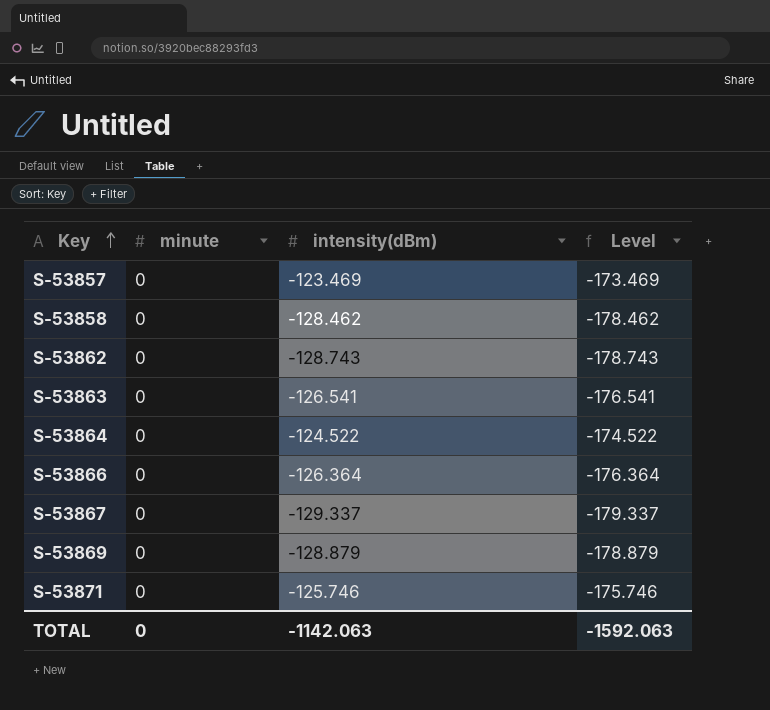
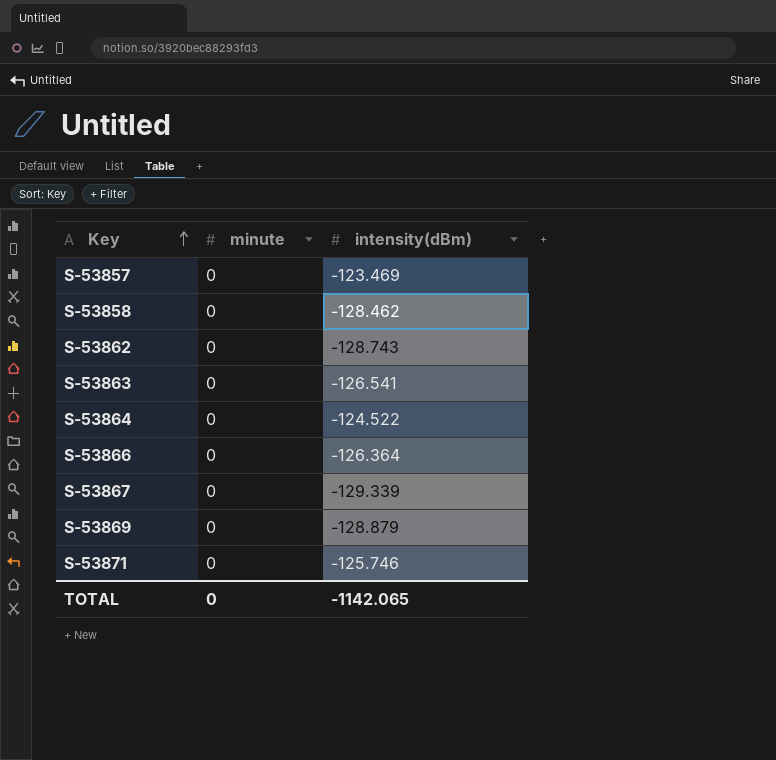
column Level | formula: [intensity(dBm)] - 50 -> none
S-53867 | intensity(dBm): -129.337 -> -129.339
TOTAL | intensity(dBm): -1142.063 -> -1142.065

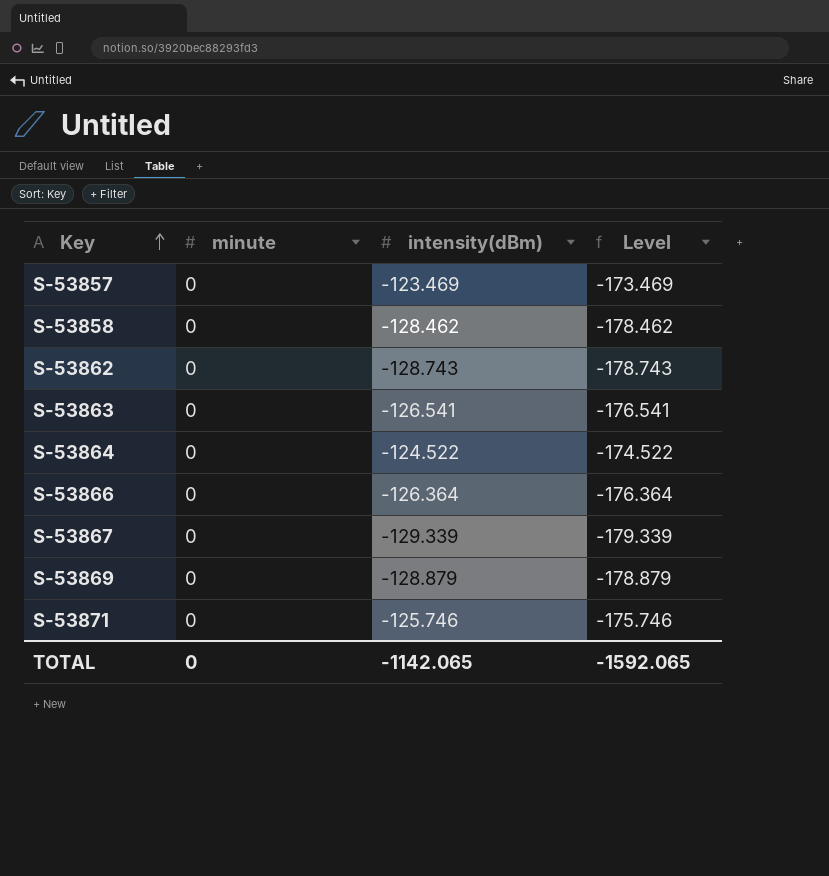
column Level | formula: none -> [intensity(dBm)] - 50

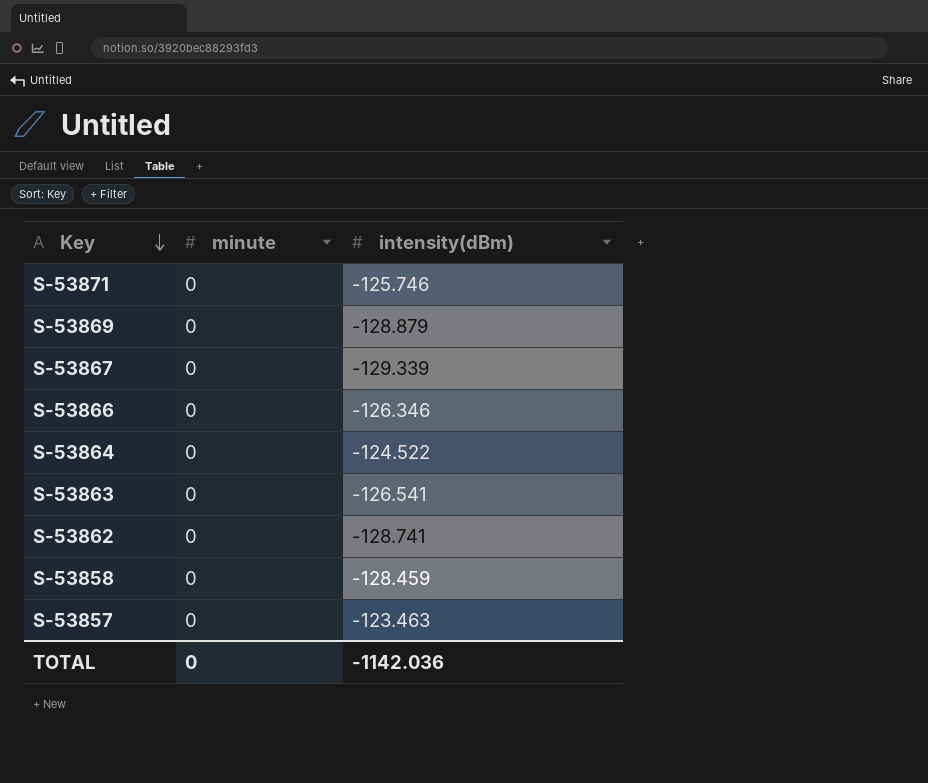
row order: Key ascending -> Key descending
column Level | formula: [intensity(dBm)] - 50 -> none
S-53866 | intensity(dBm): -126.364 -> -126.346
S-53862 | intensity(dBm): -128.743 -> -128.741
S-53858 | intensity(dBm): -128.462 -> -128.459
S-53857 | intensity(dBm): -123.469 -> -123.463
TOTAL | intensity(dBm): -1142.065 -> -1142.036

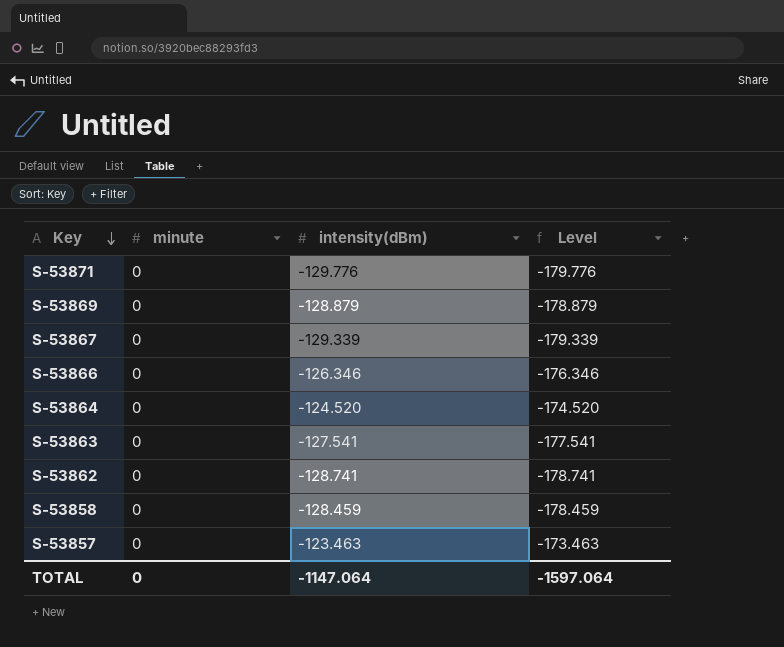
column Level | formula: none -> [intensity(dBm)] - 50
S-53871 | intensity(dBm): -125.746 -> -129.776
S-53864 | intensity(dBm): -124.522 -> -124.520
S-53863 | intensity(dBm): -126.541 -> -127.541
TOTAL | intensity(dBm): -1142.036 -> -1147.064

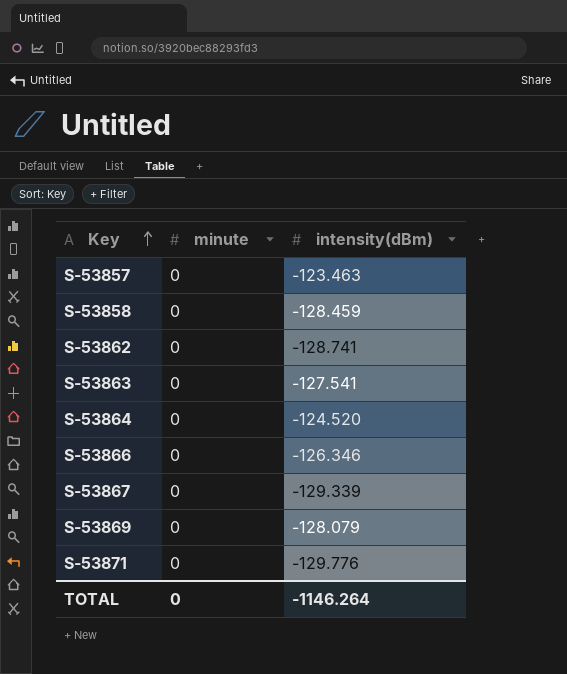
row order: Key descending -> Key ascending
column Level | formula: [intensity(dBm)] - 50 -> none
S-53869 | intensity(dBm): -128.879 -> -128.079
TOTAL | intensity(dBm): -1147.064 -> -1146.264

